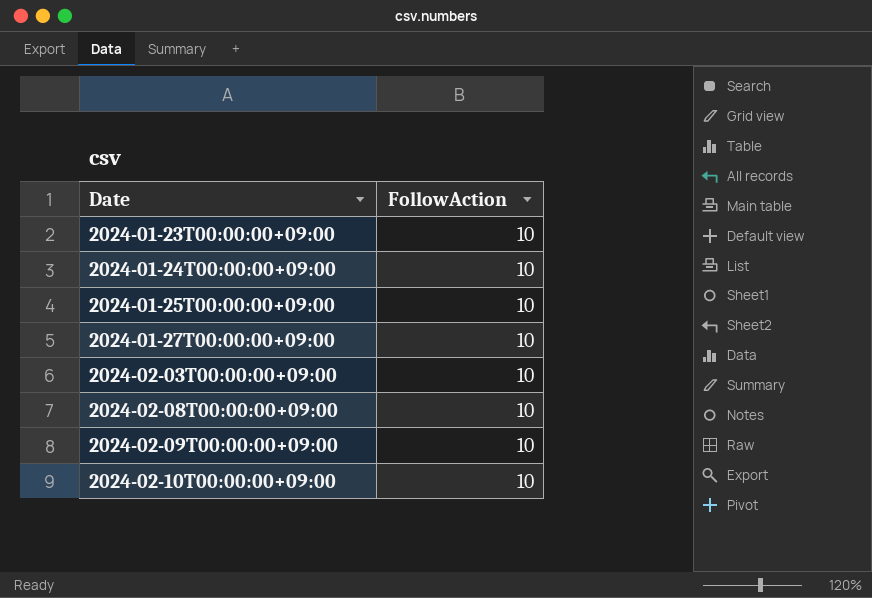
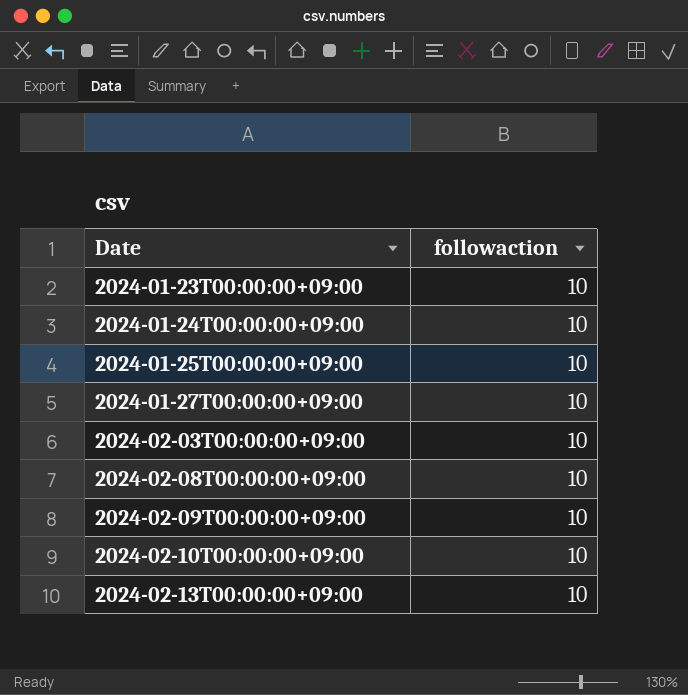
column name: FollowAction -> followaction
row 2024-02-13T00:00:00+09:00: none -> 10

